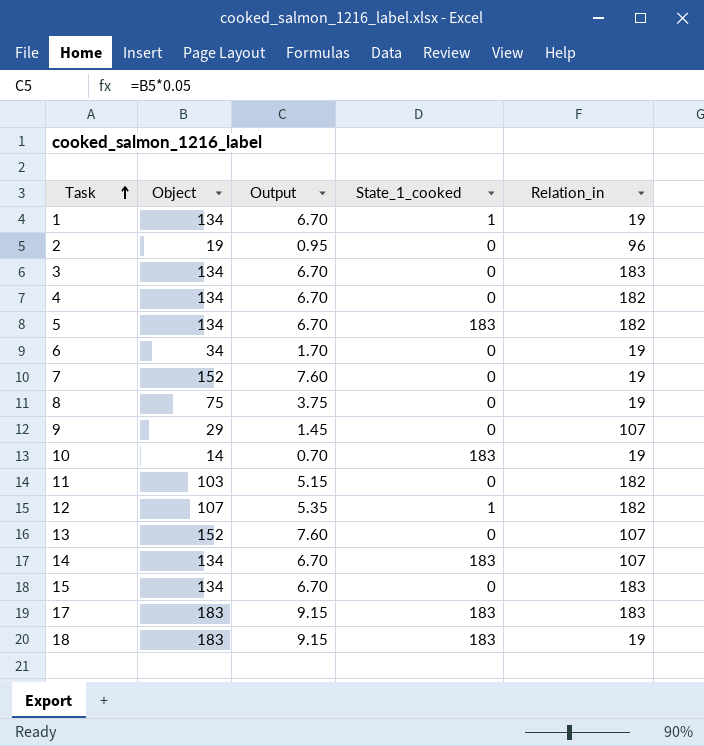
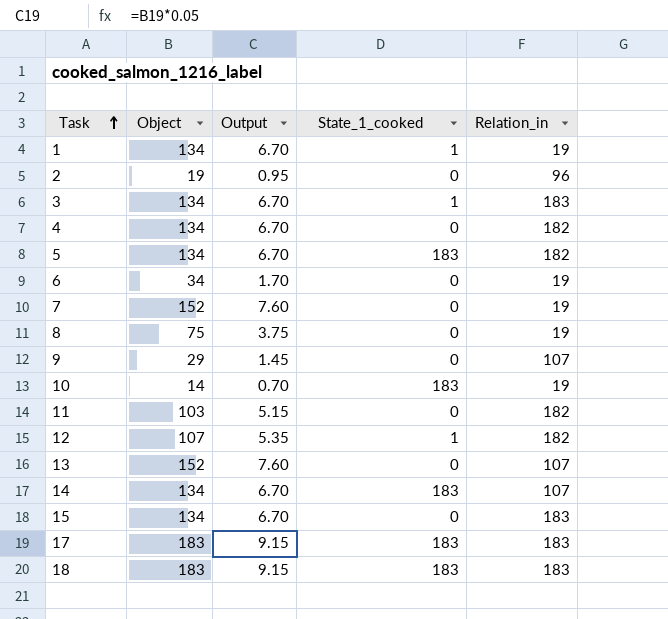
3 | State_1_cooked: 0 -> 1
18 | Relation_in: 19 -> 183

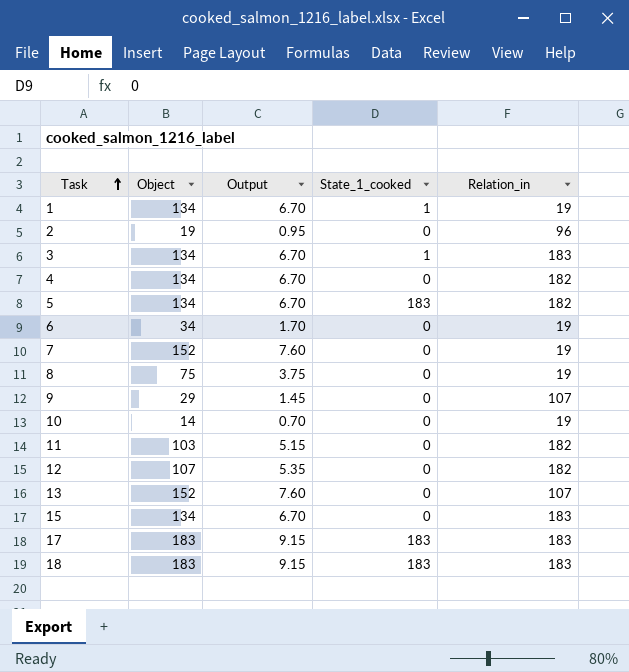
row 14: 134 | 6.70 | 183 | 107 -> none
10 | State_1_cooked: 183 -> 0
12 | State_1_cooked: 1 -> 0

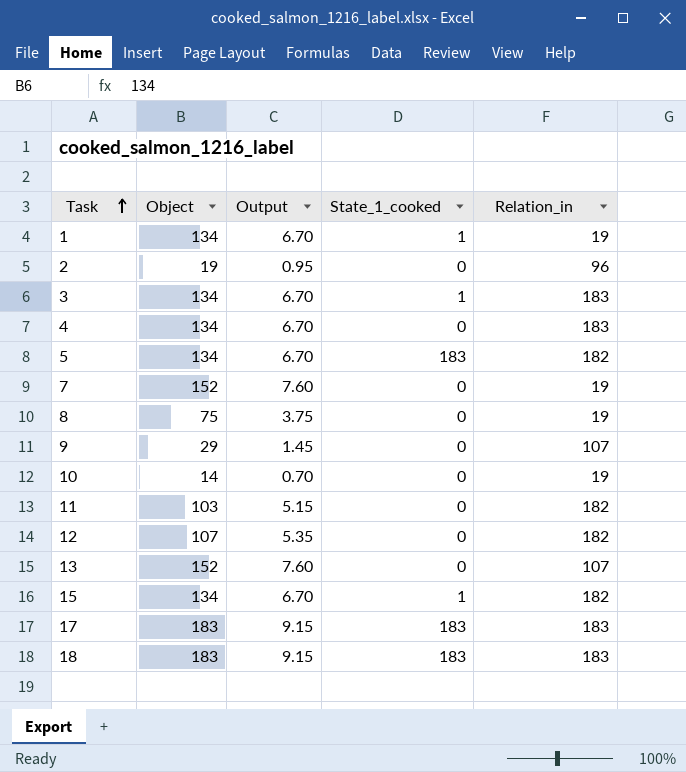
row 6: 34 | 1.70 | 0 | 19 -> none
4 | Relation_in: 182 -> 183
15 | State_1_cooked: 0 -> 1
15 | Relation_in: 183 -> 182

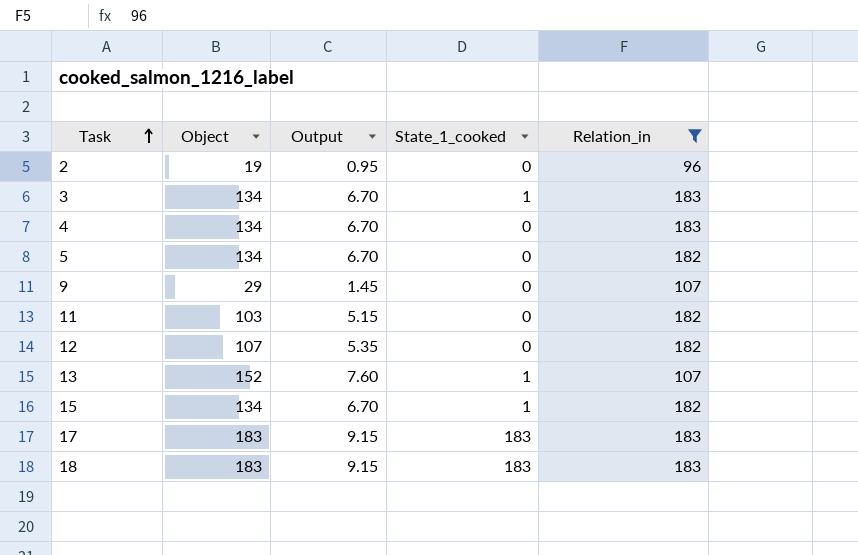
filter: none -> Relation_in != 19
5 | State_1_cooked: 183 -> 0
13 | State_1_cooked: 0 -> 1

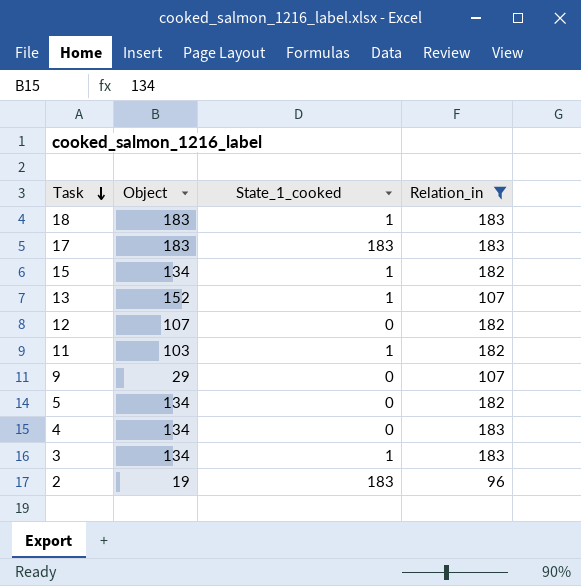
row order: Task ascending -> Task descending
column Output | formula: [Object] * 0.05 -> none
18 | State_1_cooked: 183 -> 1
11 | State_1_cooked: 0 -> 1
2 | State_1_cooked: 0 -> 183

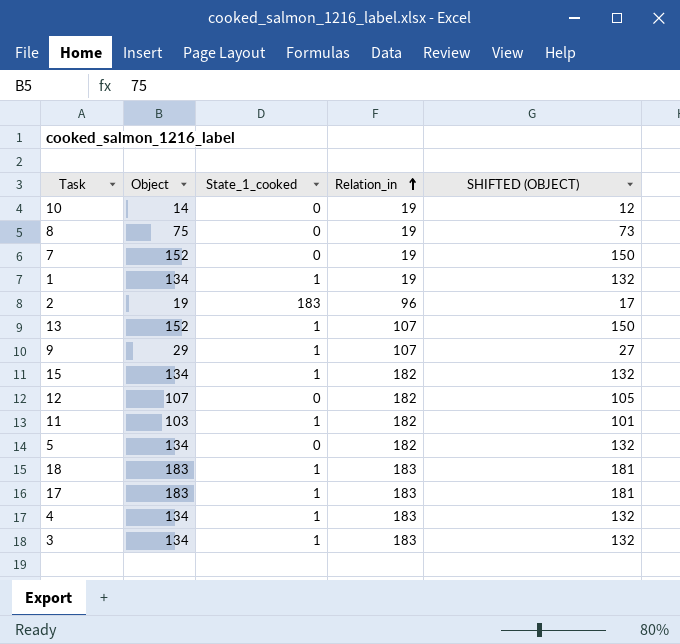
filter: Relation_in != 19 -> none
row order: Task descending -> Relation_in ascending
column SHIFTED (OBJECT) | formula: none -> [Object] - 2
9 | State_1_cooked: 0 -> 1
17 | State_1_cooked: 183 -> 1
4 | State_1_cooked: 0 -> 1

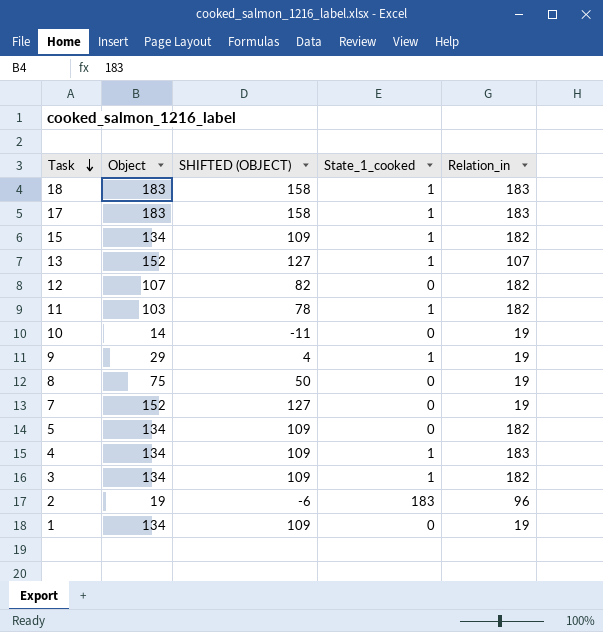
row order: Relation_in ascending -> Task descending
column SHIFTED (OBJECT) | formula: [Object] - 2 -> [Object] - 25
column SHIFTED (OBJECT) | position: 5 -> 3
9 | Relation_in: 107 -> 19
3 | Relation_in: 183 -> 182
1 | State_1_cooked: 1 -> 0

